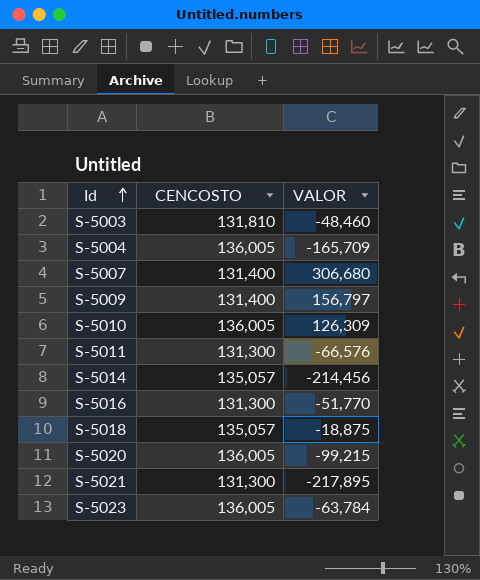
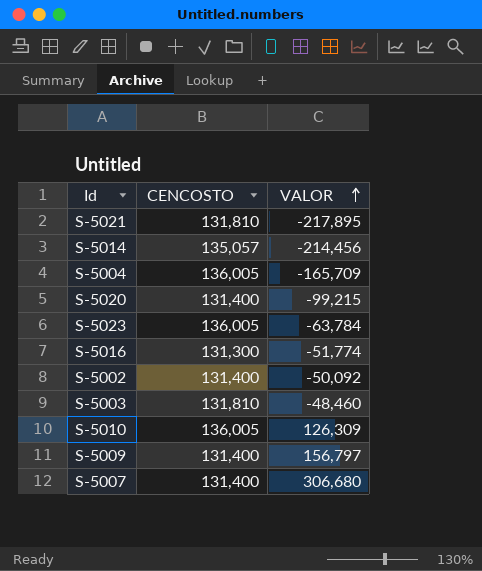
row order: Id ascending -> VALOR ascending
row S-5011: 131,300 | -66,576 -> none
row S-5018: 135,057 | -18,875 -> none
S-5021 | CENCOSTO: 131,300 -> 131,810
S-5020 | CENCOSTO: 136,005 -> 131,400
S-5016 | VALOR: -51,770 -> -51,774
row S-5002: none -> 131,400 | -50,092

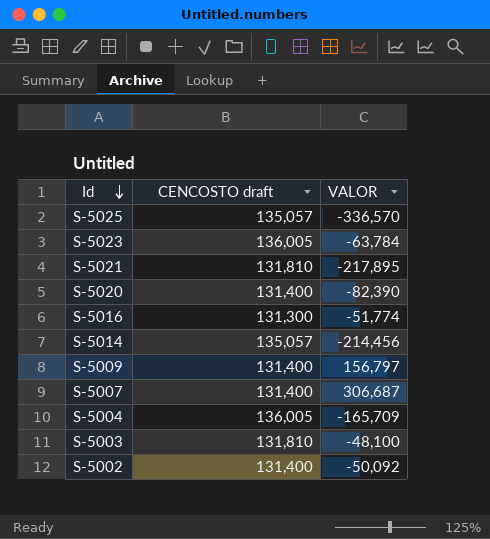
row order: VALOR ascending -> Id descending
column name: CENCOSTO -> CENCOSTO draft
row S-5010: 136,005 | 126,309 -> none
row S-5025: none -> 135,057 | -336,570
S-5020 | VALOR: -99,215 -> -82,390
S-5007 | VALOR: 306,680 -> 306,687
S-5003 | VALOR: -48,460 -> -48,100

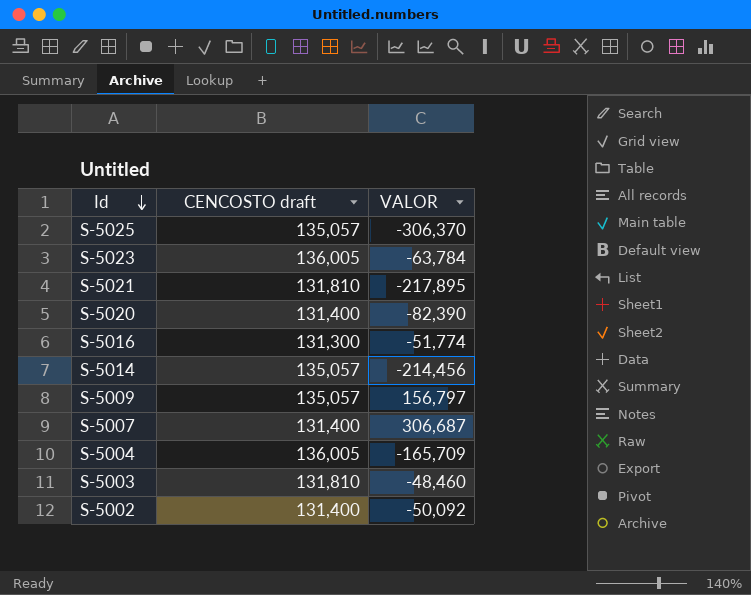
S-5025 | VALOR: -336,570 -> -306,370
S-5009 | CENCOSTO draft: 131,400 -> 135,057
S-5003 | VALOR: -48,100 -> -48,460

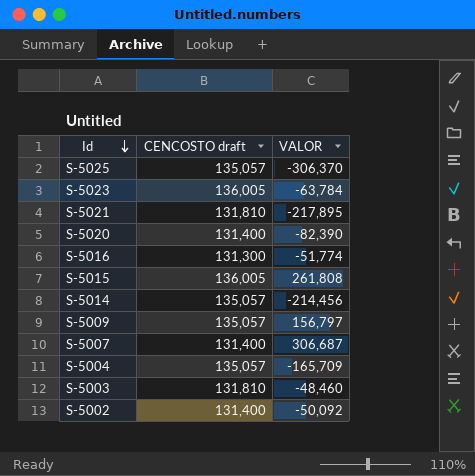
row S-5015: none -> 136,005 | 261,808
S-5004 | CENCOSTO draft: 136,005 -> 135,057

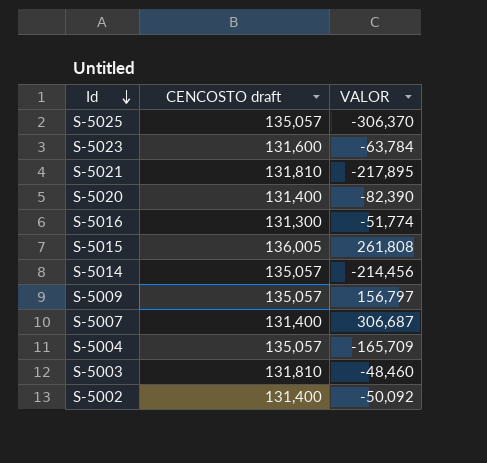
S-5023 | CENCOSTO draft: 136,005 -> 131,600

